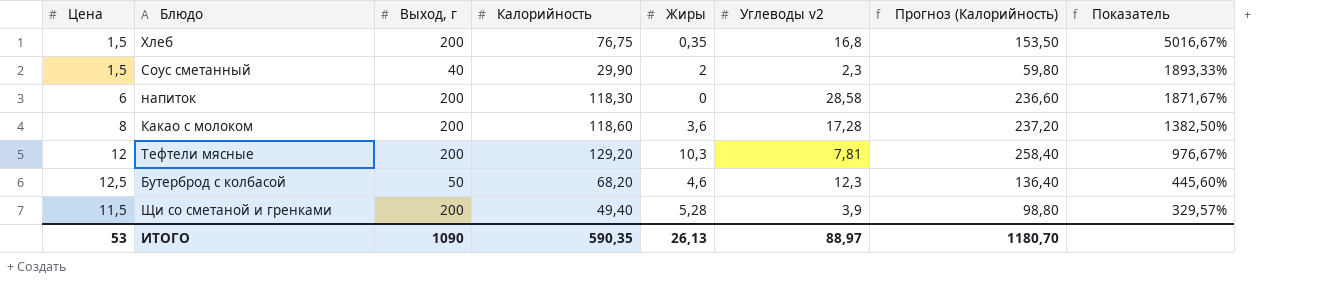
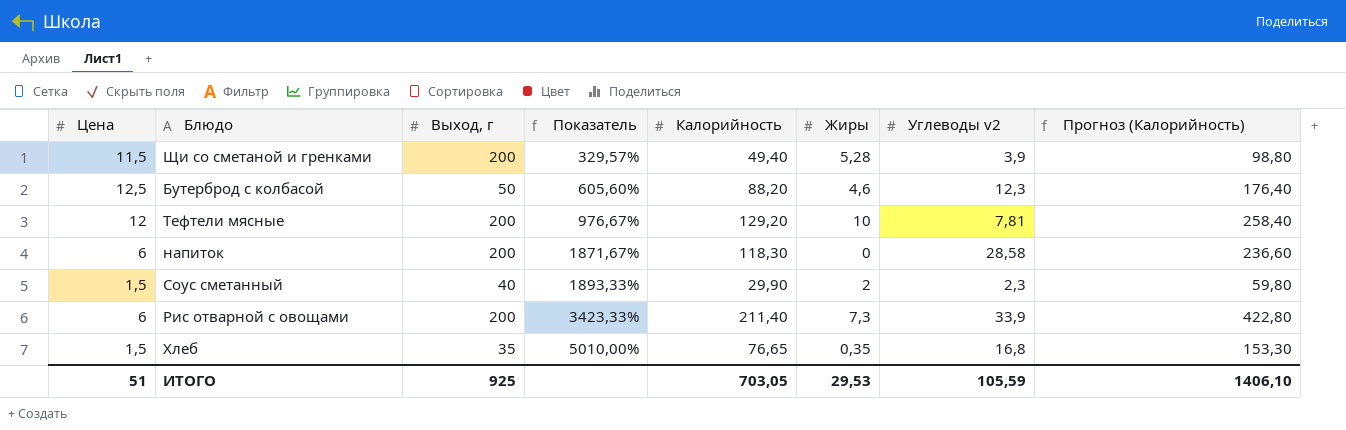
row order: Показатель descending -> Показатель ascending
column Показатель | position: 8 -> 4
row Какао с молоком: 8 | 200 | 118,60 | 3,6 | 17,28 | 237,20 | 1382,50% -> none
Бутерброд с колбасой | Показатель: 445,60% -> 605,60%
Бутерброд с колбасой | Калорийность: 68,20 -> 88,20
Бутерброд с колбасой | Прогноз (Калорийность): 136,40 -> 176,40
Тефтели мясные | Жиры: 10,3 -> 10
row Рис отварной с овощами: none -> 6 | 200 | 3423,33% | 211,40 | 7,3 | 33,9 | 422,80
Хлеб | Выход, г: 200 -> 35
Хлеб | Показатель: 5016,67% -> 5010,00%
Хлеб | Калорийность: 76,75 -> 76,65
Хлеб | Прогноз (Калорийность): 153,50 -> 153,30
ИТОГО | Цена: 53 -> 51
ИТОГО | Выход, г: 1090 -> 925
ИТОГО | Калорийность: 590,35 -> 703,05
ИТОГО | Жиры: 26,13 -> 29,53
ИТОГО | Углеводы v2: 88,97 -> 105,59
ИТОГО | Прогноз (Калорийность): 1180,70 -> 1406,10

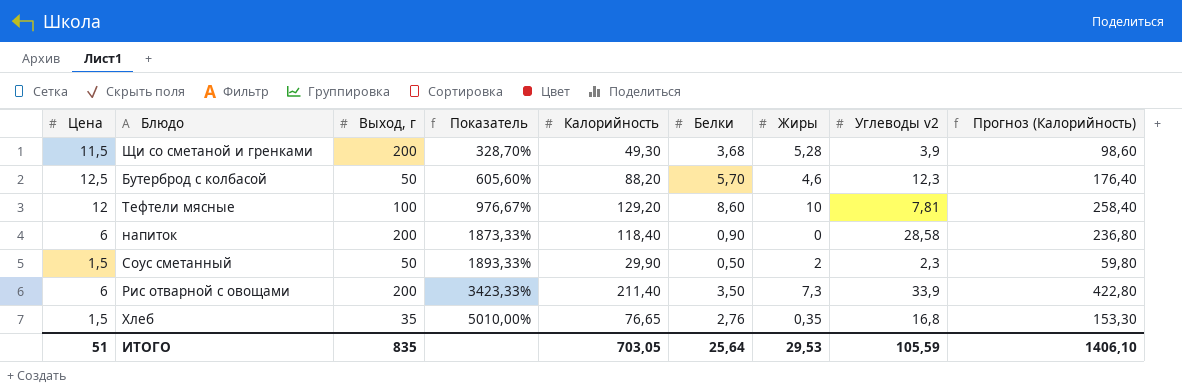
column Белки | position: none -> 6
Щи со сметаной и гренками | Показатель: 329,57% -> 328,70%
Щи со сметаной и гренками | Калорийность: 49,40 -> 49,30
Щи со сметаной и гренками | Прогноз (Калорийность): 98,80 -> 98,60
Тефтели мясные | Выход, г: 200 -> 100
напиток | Показатель: 1871,67% -> 1873,33%
напиток | Калорийность: 118,30 -> 118,40
напиток | Прогноз (Калорийность): 236,60 -> 236,80
Соус сметанный | Выход, г: 40 -> 50
ИТОГО | Выход, г: 925 -> 835

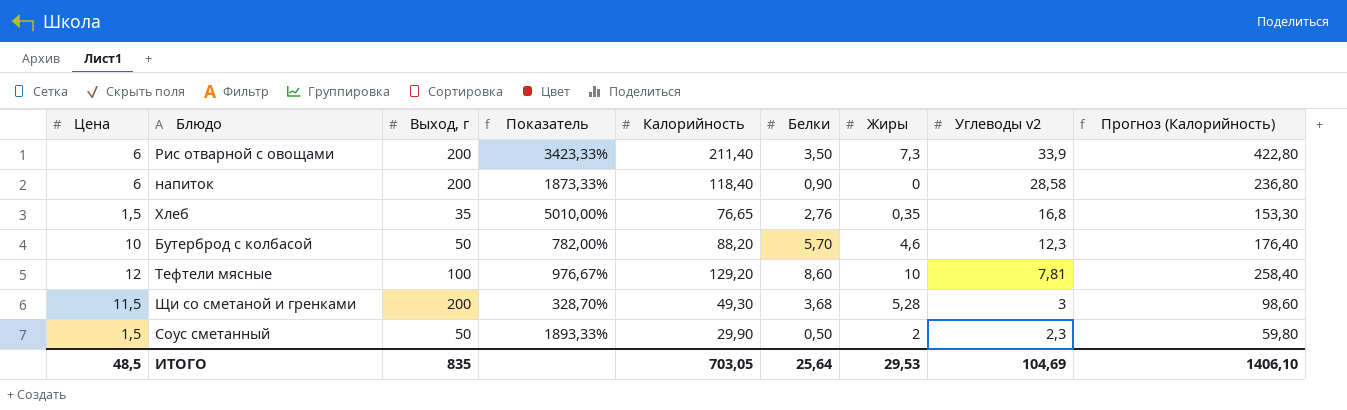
row order: Показатель ascending -> Углеводы v2 descending
Бутерброд с колбасой | Цена: 12,5 -> 10
Бутерброд с колбасой | Показатель: 605,60% -> 782,00%
Щи со сметаной и гренками | Углеводы v2: 3,9 -> 3
ИТОГО | Цена: 51 -> 48,5
ИТОГО | Углеводы v2: 105,59 -> 104,69

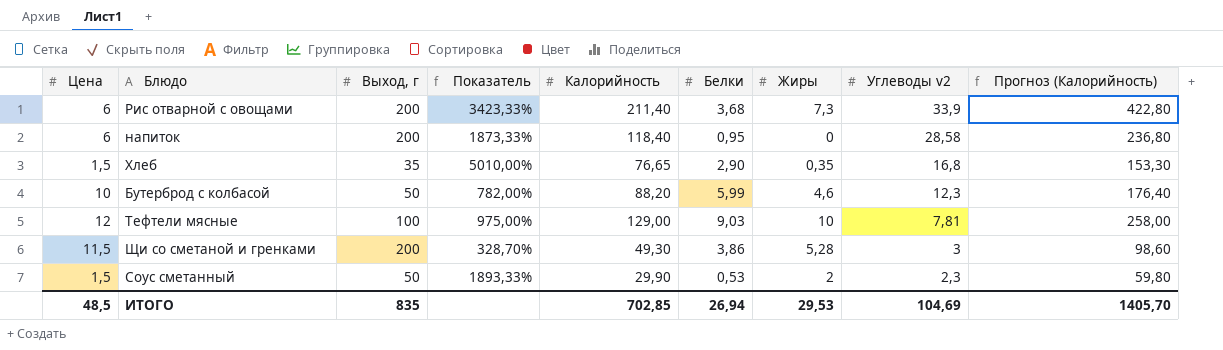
Рис отварной с овощами | Белки: 3,50 -> 3,68
напиток | Белки: 0,90 -> 0,95
Хлеб | Белки: 2,76 -> 2,90
Бутерброд с колбасой | Белки: 5,70 -> 5,99
Тефтели мясные | Показатель: 976,67% -> 975,00%
Тефтели мясные | Калорийность: 129,20 -> 129,00
Тефтели мясные | Белки: 8,60 -> 9,03
Тефтели мясные | Прогноз (Калорийность): 258,40 -> 258,00
Щи со сметаной и гренками | Белки: 3,68 -> 3,86
Соус сметанный | Белки: 0,50 -> 0,53
ИТОГО | Калорийность: 703,05 -> 702,85
ИТОГО | Белки: 25,64 -> 26,94
ИТОГО | Прогноз (Калорийность): 1406,10 -> 1405,70

